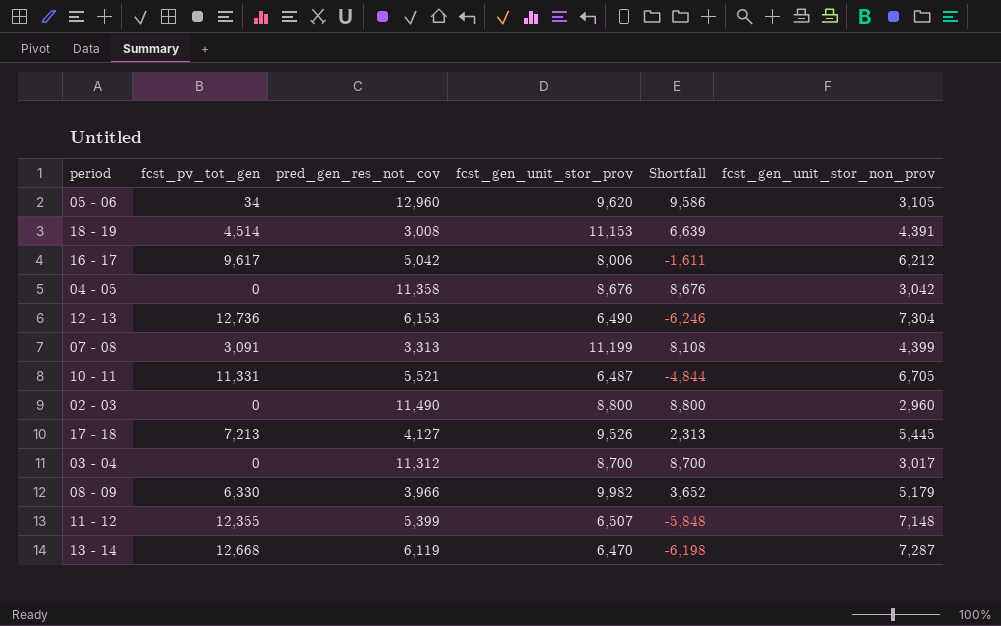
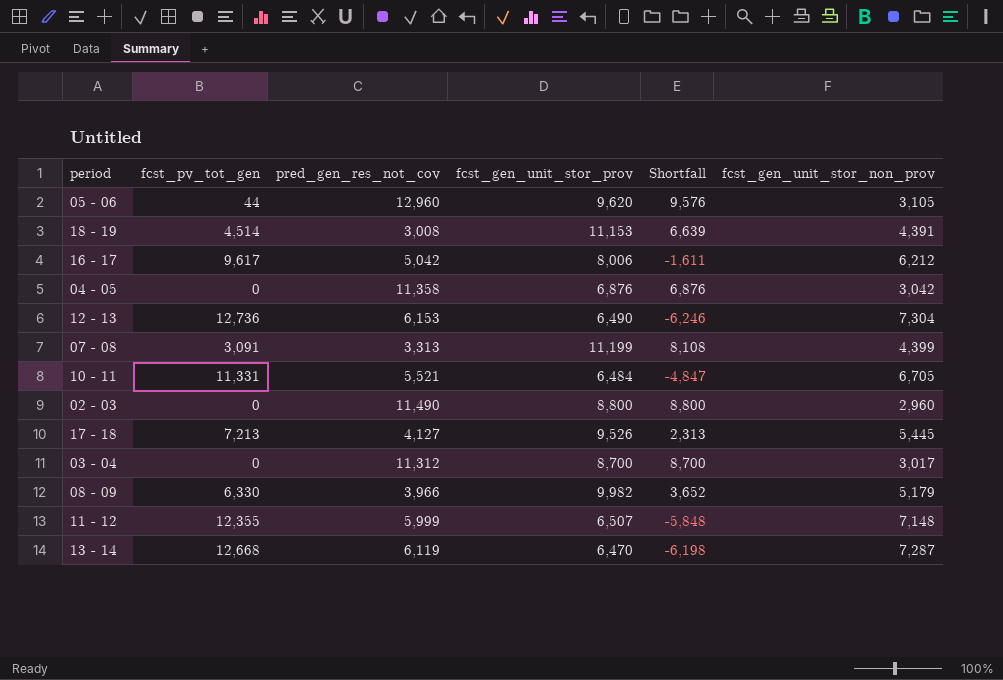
05 - 06 | fcst_pv_tot_gen: 34 -> 44
05 - 06 | Shortfall: 9,586 -> 9,576
04 - 05 | fcst_gen_unit_stor_prov: 8,676 -> 6,876
04 - 05 | Shortfall: 8,676 -> 6,876
10 - 11 | fcst_gen_unit_stor_prov: 6,487 -> 6,484
10 - 11 | Shortfall: -4,844 -> -4,847
11 - 12 | pred_gen_res_not_cov: 5,399 -> 5,999

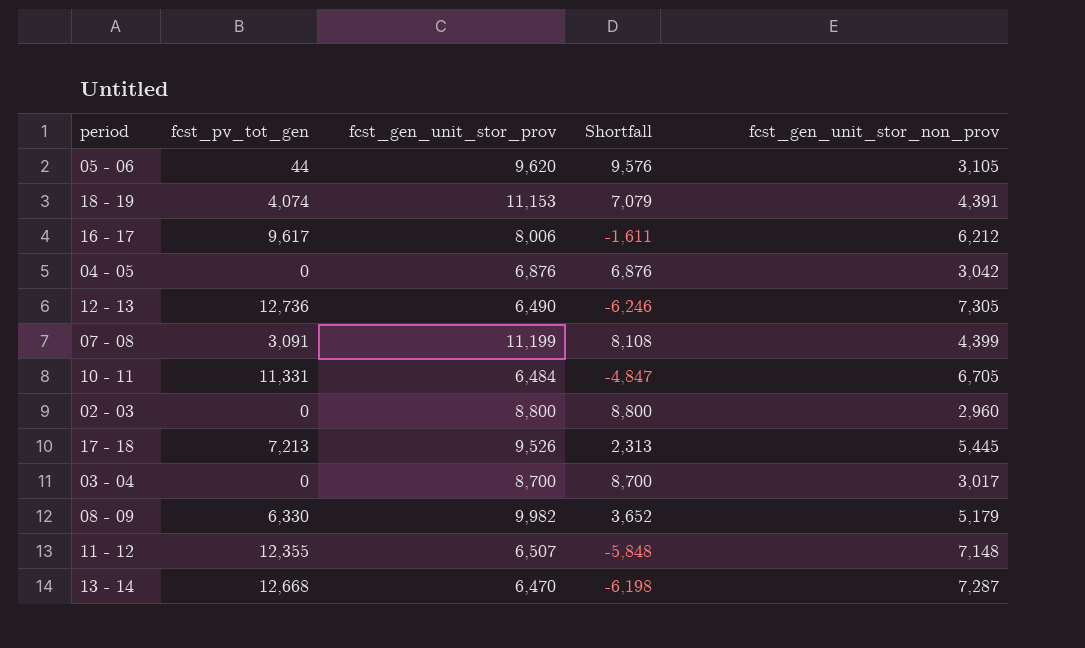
column pred_gen_res_not_cov | position: 3 -> none
18 - 19 | fcst_pv_tot_gen: 4,514 -> 4,074
18 - 19 | Shortfall: 6,639 -> 7,079
12 - 13 | fcst_gen_unit_stor_non_prov: 7,304 -> 7,305

